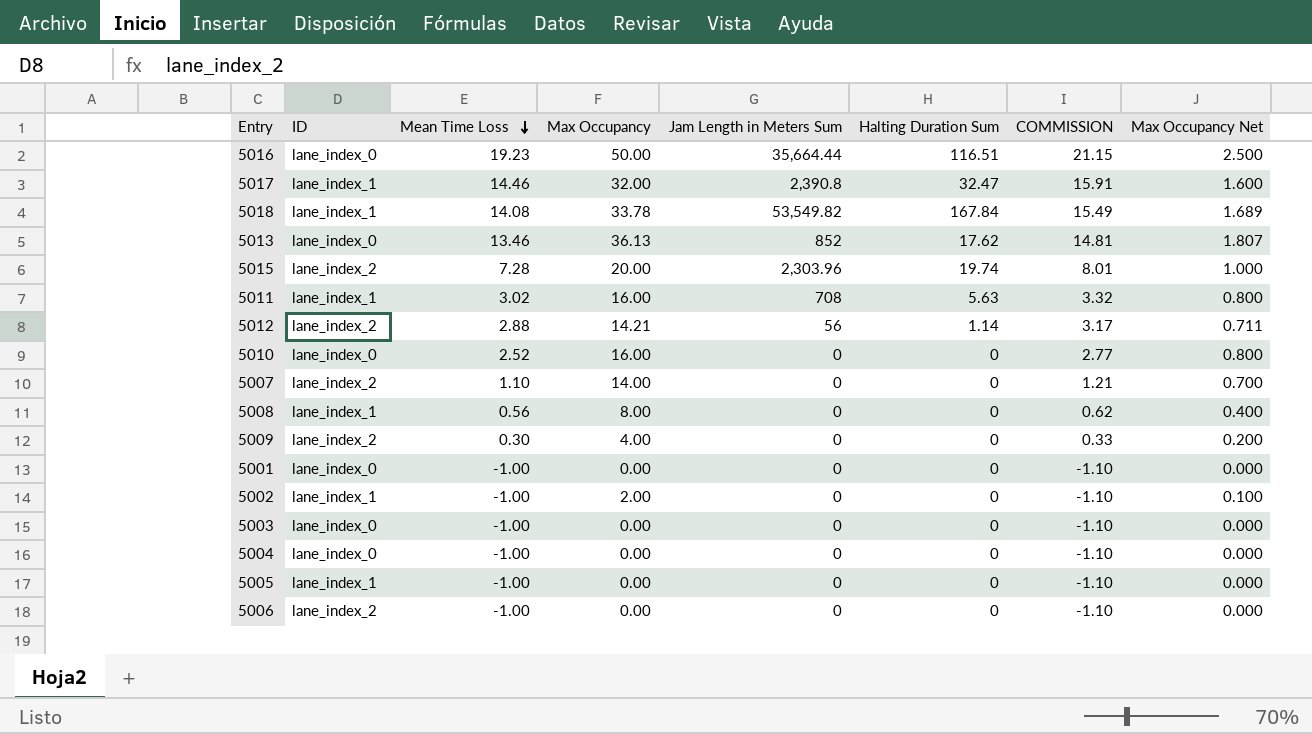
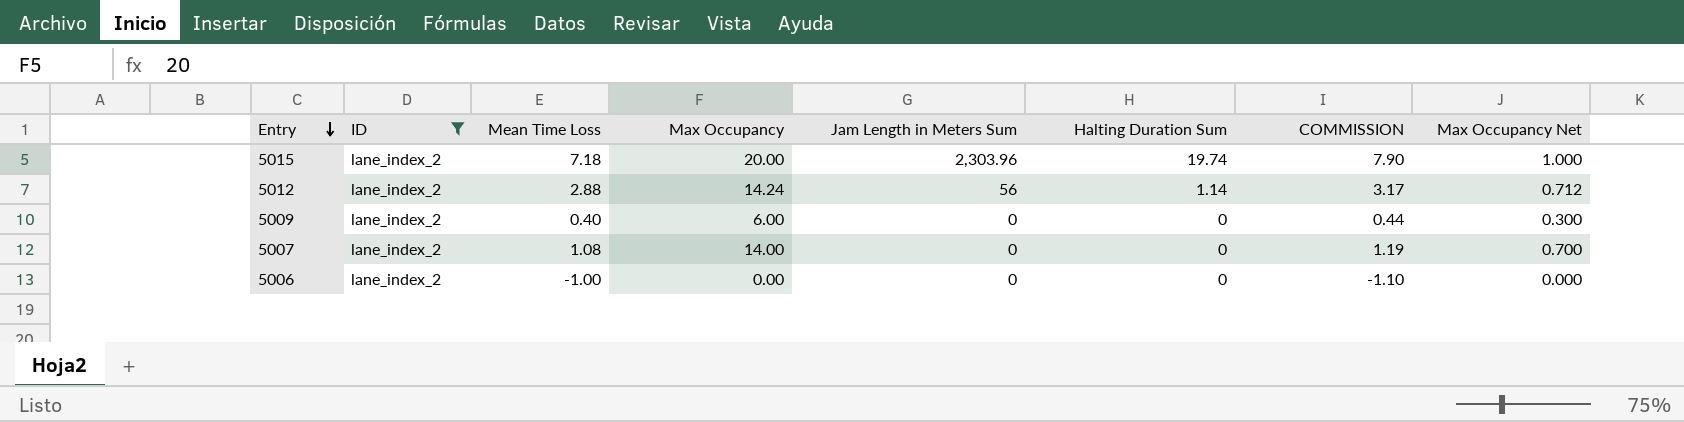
filter: none -> ID = lane_index_2
row order: Mean Time Loss descending -> Entry descending
5015 | Mean Time Loss: 7.28 -> 7.18
5015 | COMMISSION: 8.01 -> 7.90
5012 | Max Occupancy: 14.21 -> 14.24
5012 | Max Occupancy Net: 0.711 -> 0.712
5009 | Mean Time Loss: 0.30 -> 0.40
5009 | Max Occupancy: 4.00 -> 6.00
5009 | COMMISSION: 0.33 -> 0.44
5009 | Max Occupancy Net: 0.200 -> 0.300
5007 | Mean Time Loss: 1.10 -> 1.08
5007 | COMMISSION: 1.21 -> 1.19

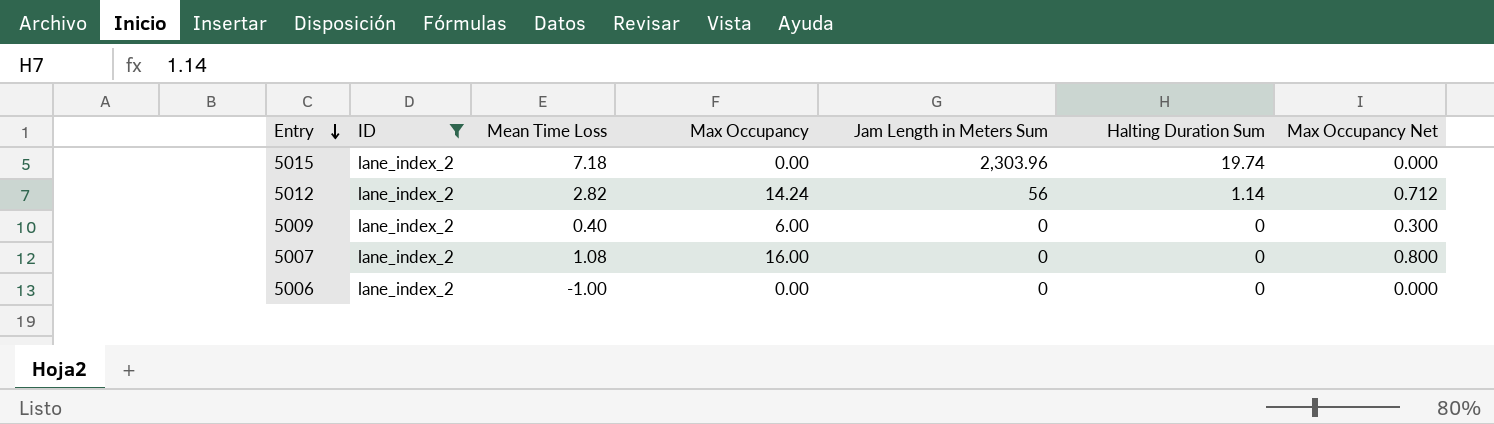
column COMMISSION | formula: [Mean Time Loss] * 1.1 -> none
5015 | Max Occupancy: 20.00 -> 0.00
5015 | Max Occupancy Net: 1.000 -> 0.000
5012 | Mean Time Loss: 2.88 -> 2.82
5007 | Max Occupancy: 14.00 -> 16.00
5007 | Max Occupancy Net: 0.700 -> 0.800

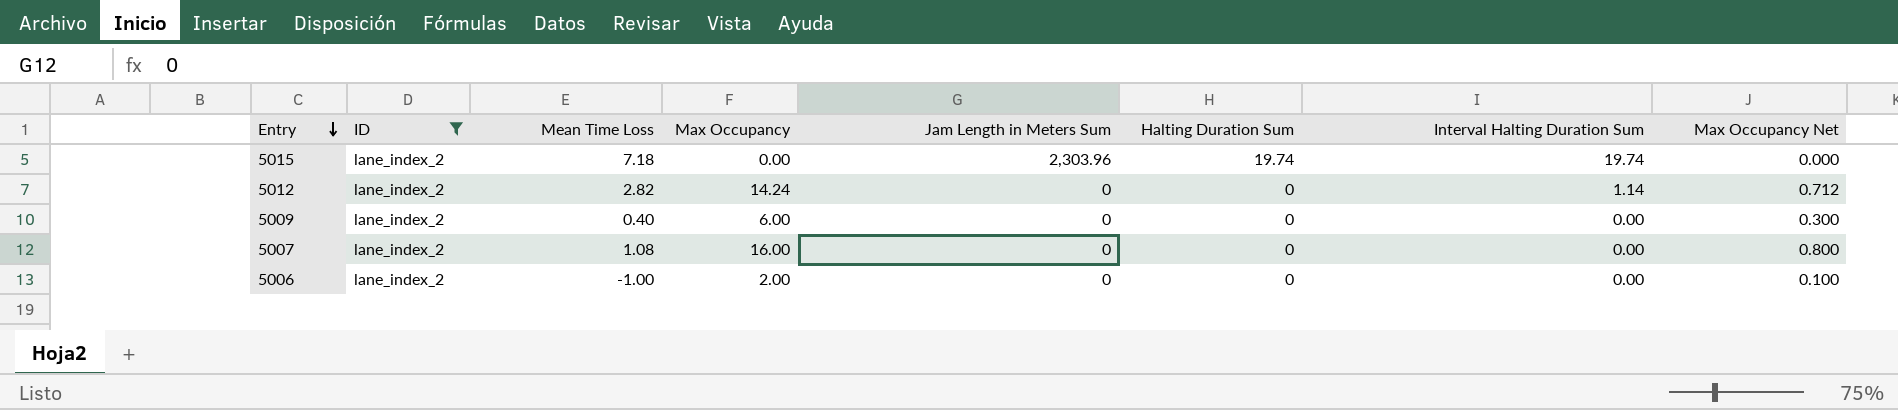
column Interval Halting Duration Sum | position: none -> 7
5012 | Jam Length in Meters Sum: 56 -> 0
5012 | Halting Duration Sum: 1.14 -> 0
5006 | Max Occupancy: 0.00 -> 2.00
5006 | Max Occupancy Net: 0.000 -> 0.100

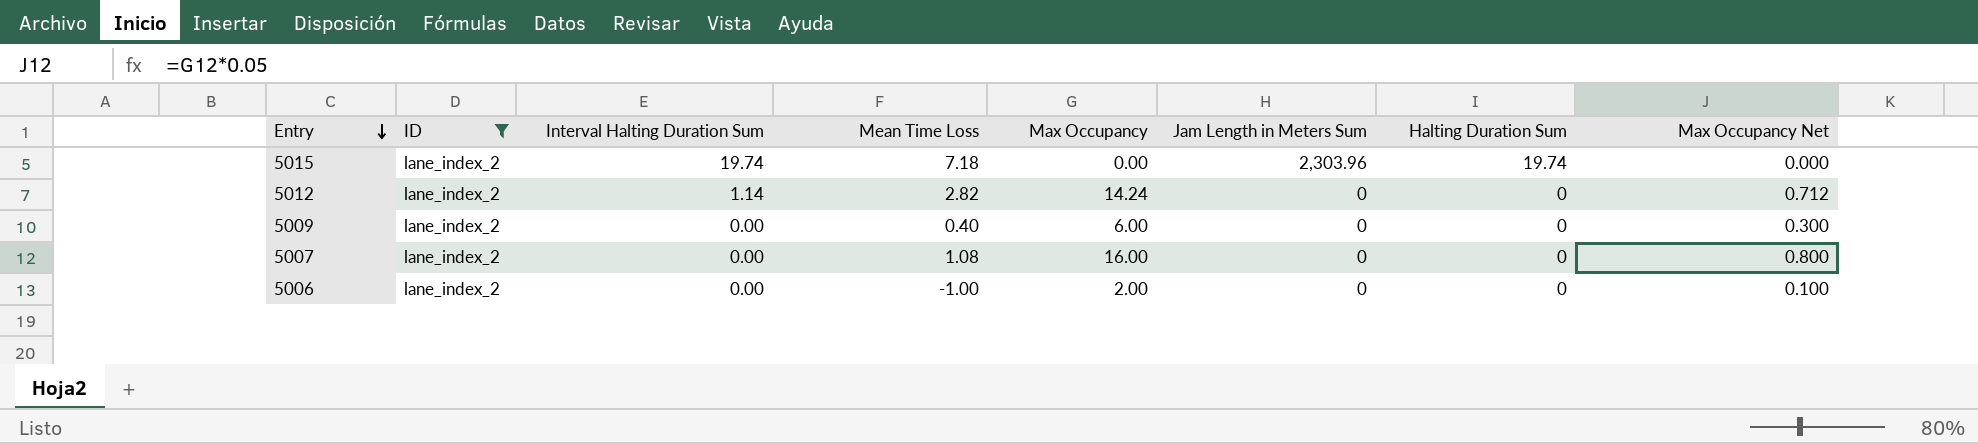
column Interval Halting Duration Sum | position: 7 -> 3

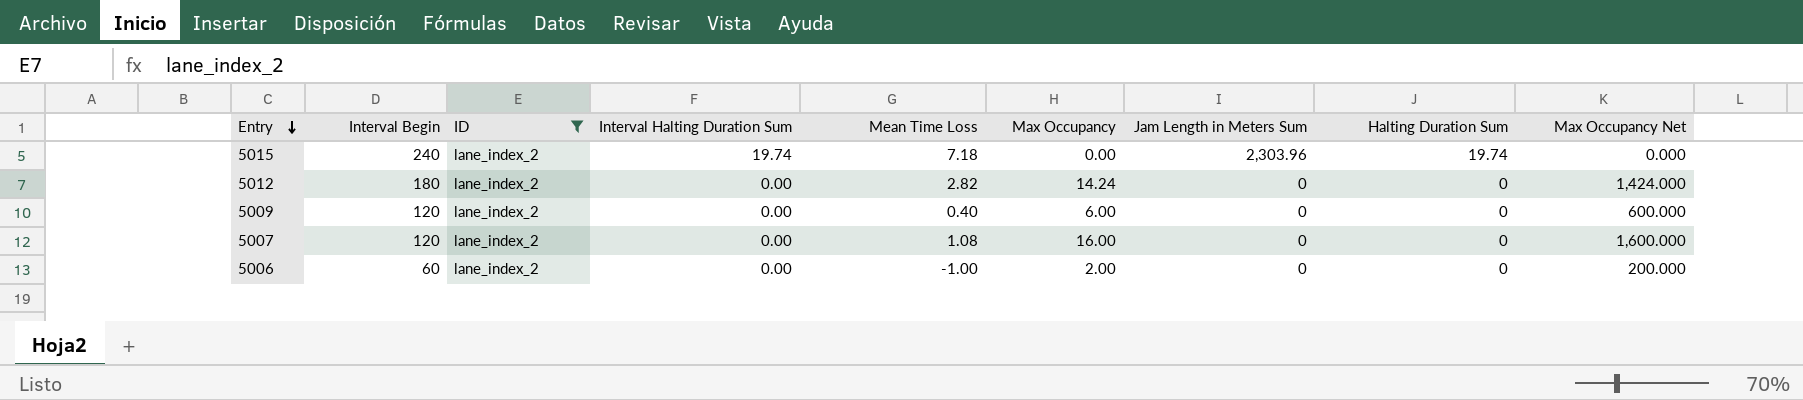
column Interval Begin | position: none -> 2
column Max Occupancy Net | formula: [Max Occupancy] * 0.05 -> [Max Occupancy] * 100
5012 | Interval Halting Duration Sum: 1.14 -> 0.00

